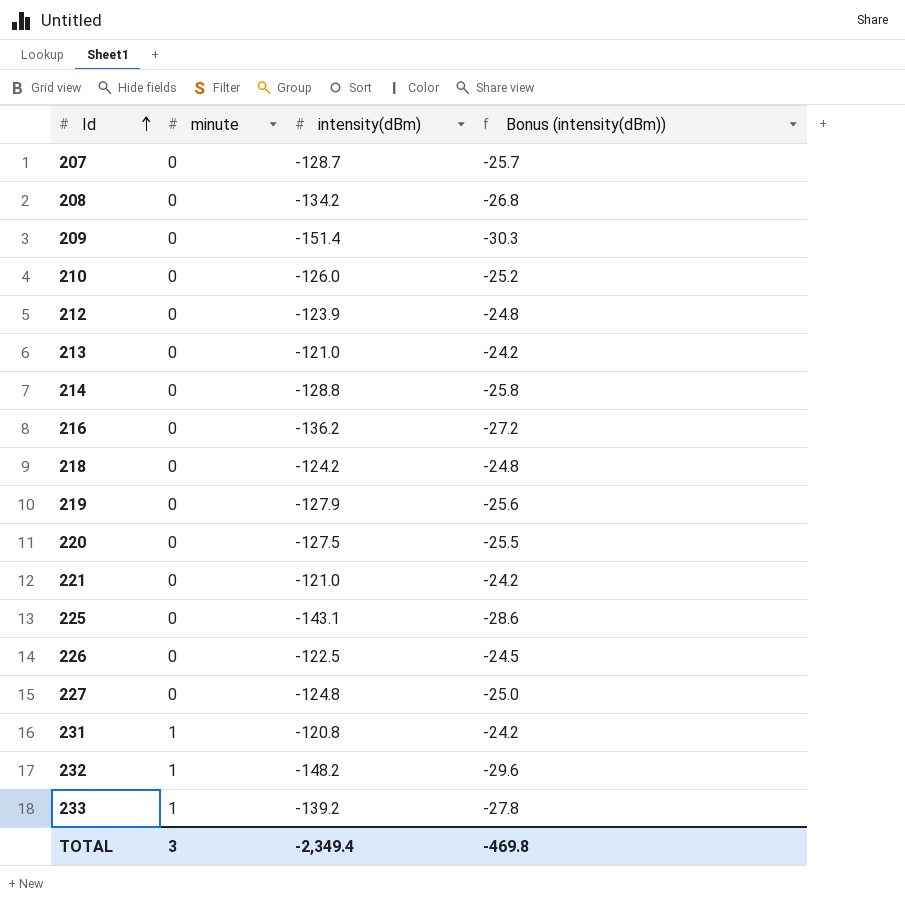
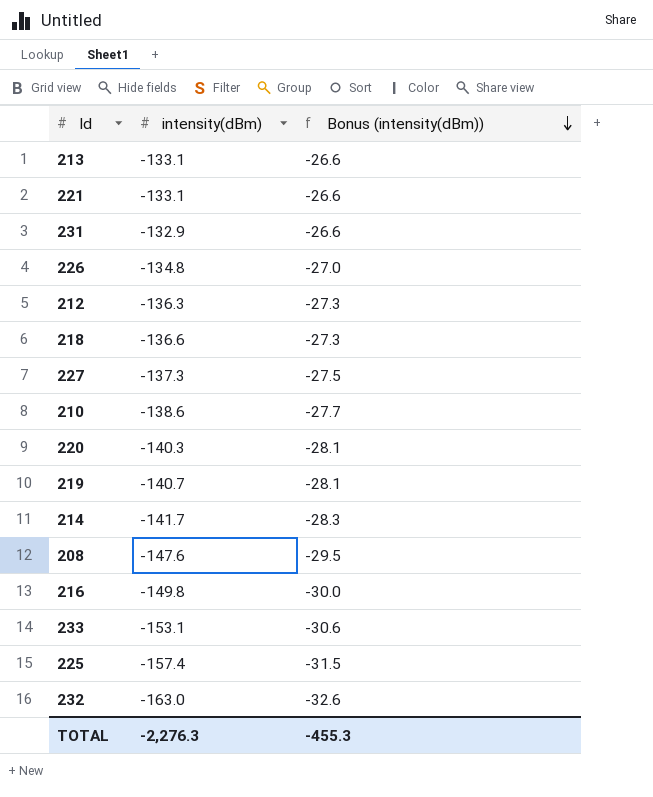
row order: Id ascending -> Bonus (intensity(dBm)) descending
column minute | position: 2 -> none
row 207: 0 | -128.7 | -25.7 -> none
row 209: 0 | -151.4 | -30.3 -> none
213 | intensity(dBm): -121.0 -> -133.1
213 | Bonus (intensity(dBm)): -24.2 -> -26.6
221 | intensity(dBm): -121.0 -> -133.1
221 | Bonus (intensity(dBm)): -24.2 -> -26.6
231 | intensity(dBm): -120.8 -> -132.9
231 | Bonus (intensity(dBm)): -24.2 -> -26.6
226 | intensity(dBm): -122.5 -> -134.8
226 | Bonus (intensity(dBm)): -24.5 -> -27.0
212 | intensity(dBm): -123.9 -> -136.3
212 | Bonus (intensity(dBm)): -24.8 -> -27.3
218 | intensity(dBm): -124.2 -> -136.6
218 | Bonus (intensity(dBm)): -24.8 -> -27.3
227 | intensity(dBm): -124.8 -> -137.3
227 | Bonus (intensity(dBm)): -25.0 -> -27.5
210 | intensity(dBm): -126.0 -> -138.6
210 | Bonus (intensity(dBm)): -25.2 -> -27.7
220 | intensity(dBm): -127.5 -> -140.3
220 | Bonus (intensity(dBm)): -25.5 -> -28.1
219 | intensity(dBm): -127.9 -> -140.7
219 | Bonus (intensity(dBm)): -25.6 -> -28.1
214 | intensity(dBm): -128.8 -> -141.7
214 | Bonus (intensity(dBm)): -25.8 -> -28.3
208 | intensity(dBm): -134.2 -> -147.6
208 | Bonus (intensity(dBm)): -26.8 -> -29.5
216 | intensity(dBm): -136.2 -> -149.8
216 | Bonus (intensity(dBm)): -27.2 -> -30.0
233 | intensity(dBm): -139.2 -> -153.1
233 | Bonus (intensity(dBm)): -27.8 -> -30.6
225 | intensity(dBm): -143.1 -> -157.4
225 | Bonus (intensity(dBm)): -28.6 -> -31.5
232 | intensity(dBm): -148.2 -> -163.0
232 | Bonus (intensity(dBm)): -29.6 -> -32.6
TOTAL | intensity(dBm): -2,349.4 -> -2,276.3
TOTAL | Bonus (intensity(dBm)): -469.8 -> -455.3

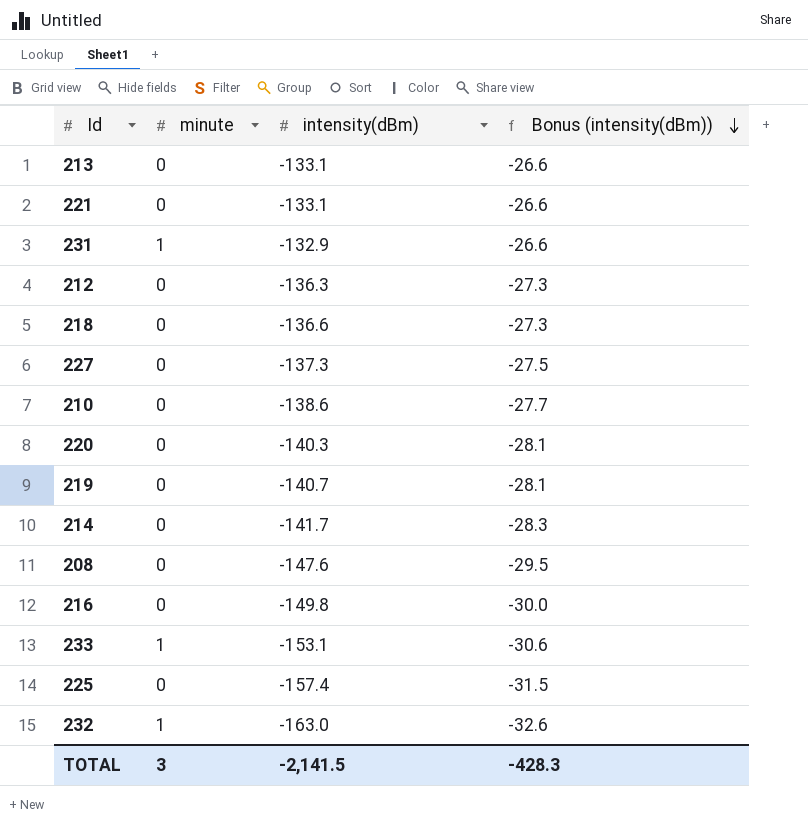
column minute | position: none -> 2
row 226: -134.8 | -27.0 -> none
TOTAL | intensity(dBm): -2,276.3 -> -2,141.5
TOTAL | Bonus (intensity(dBm)): -455.3 -> -428.3

